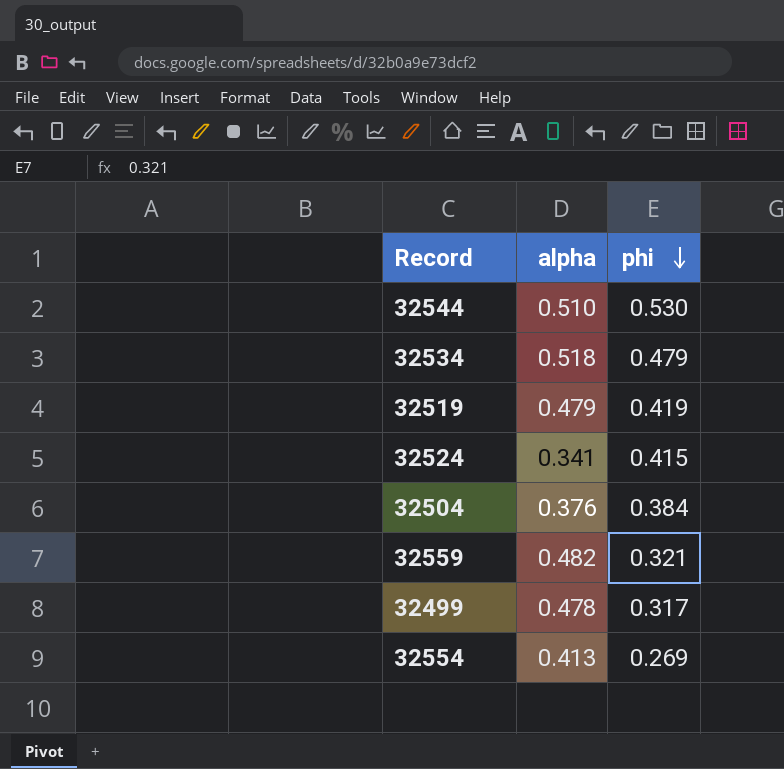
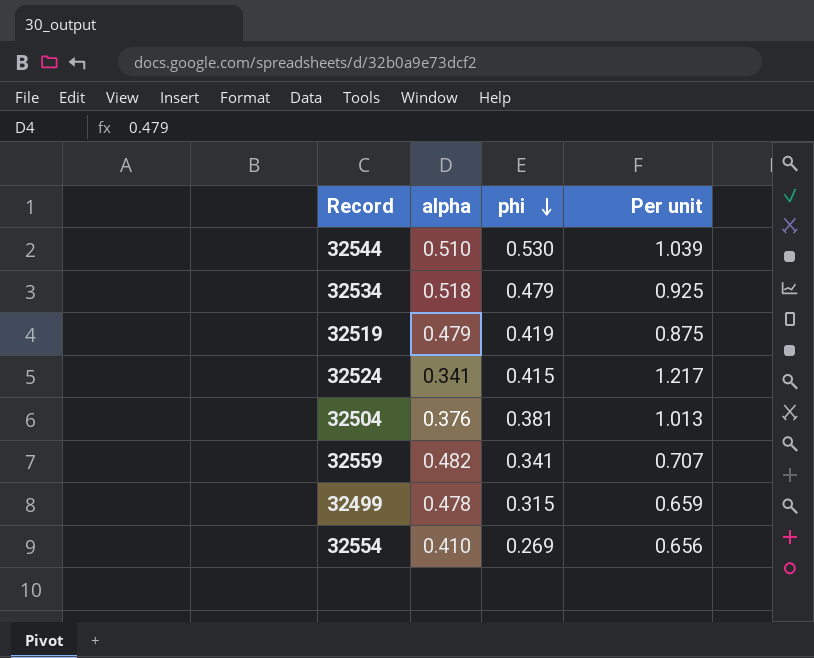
column Per unit | formula: none -> [phi] / [alpha]
32504 | phi: 0.384 -> 0.381
32559 | phi: 0.321 -> 0.341
32499 | phi: 0.317 -> 0.315
32554 | alpha: 0.413 -> 0.410

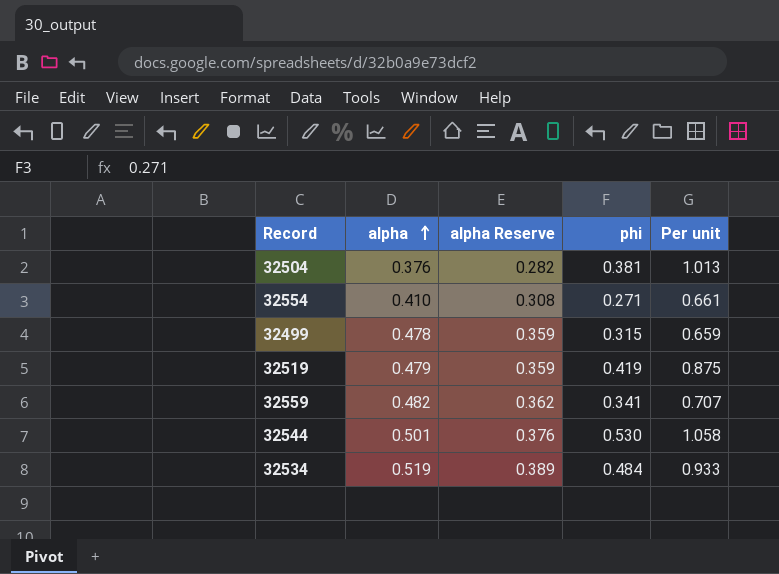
row order: phi descending -> alpha ascending
column alpha Reserve | formula: none -> [alpha] * 0.75
row 32524: 0.341 | 0.415 | 1.217 -> none
32554 | phi: 0.269 -> 0.271
32554 | Per unit: 0.656 -> 0.661
32544 | alpha: 0.510 -> 0.501
32544 | Per unit: 1.039 -> 1.058
32534 | alpha: 0.518 -> 0.519
32534 | phi: 0.479 -> 0.484
32534 | Per unit: 0.925 -> 0.933

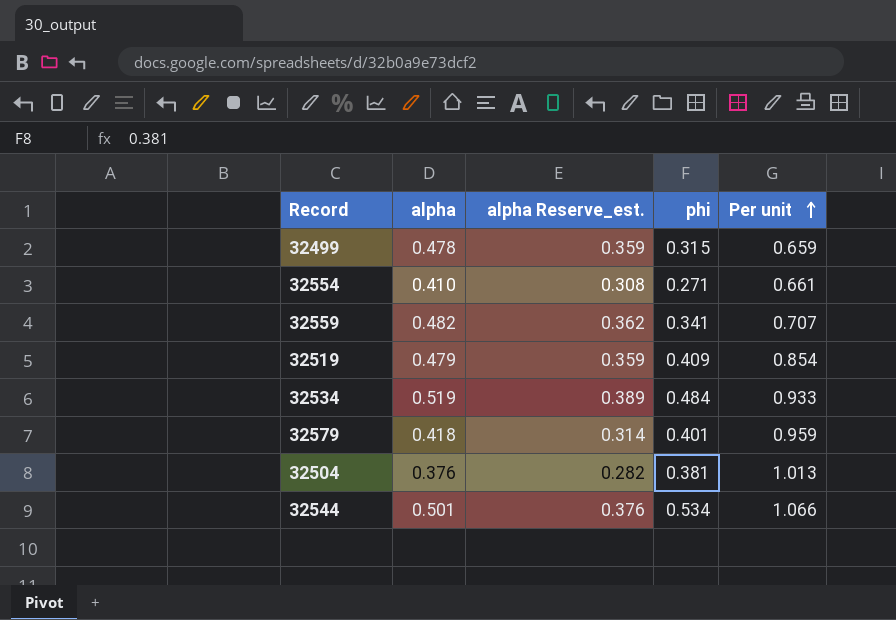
row order: alpha ascending -> Per unit ascending
column name: alpha Reserve -> alpha Reserve_est.
32519 | phi: 0.419 -> 0.409
32519 | Per unit: 0.875 -> 0.854
row 32579: none -> 0.418 | 0.314 | 0.401 | 0.959
32544 | phi: 0.530 -> 0.534
32544 | Per unit: 1.058 -> 1.066

